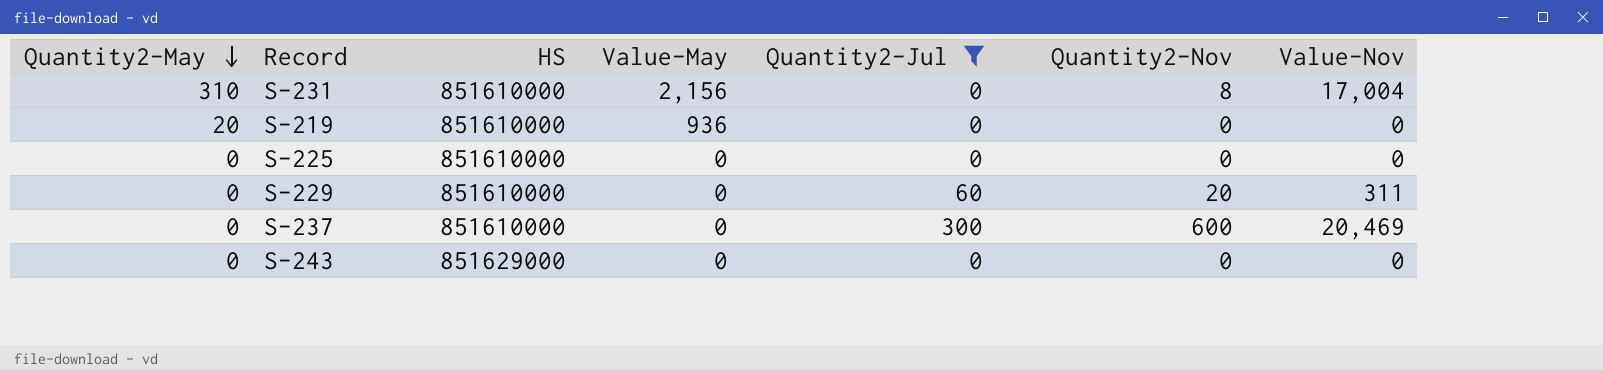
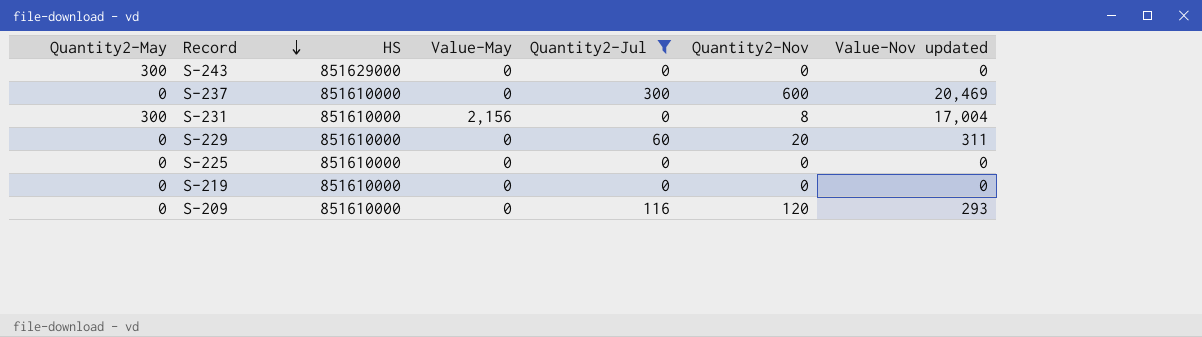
row order: Quantity2-May descending -> Record descending
column name: Value-Nov -> Value-Nov updated
S-243 | Quantity2-May: 0 -> 300
S-231 | Quantity2-May: 310 -> 300
S-219 | Quantity2-May: 20 -> 0
S-219 | Value-May: 936 -> 0
row S-209: none -> 0 | 851610000 | 0 | 116 | 120 | 293

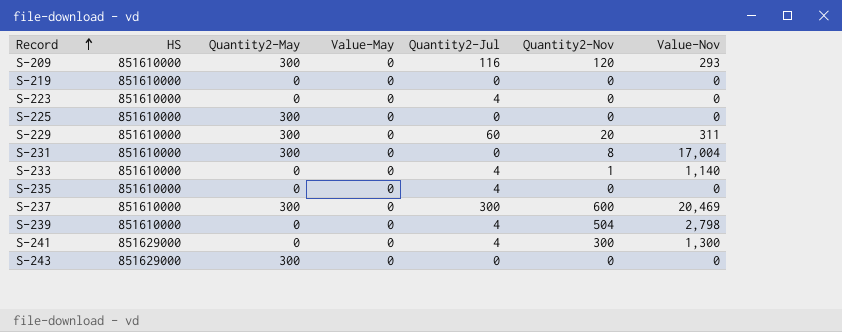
filter: Quantity2-Jul != 4 -> none
row order: Record descending -> Record ascending
column Quantity2-May | position: 1 -> 3
column name: Value-Nov updated -> Value-Nov
S-209 | Quantity2-May: 0 -> 300
S-225 | Quantity2-May: 0 -> 300
S-229 | Quantity2-May: 0 -> 300
S-231 | Value-May: 2,156 -> 0
S-237 | Quantity2-May: 0 -> 300

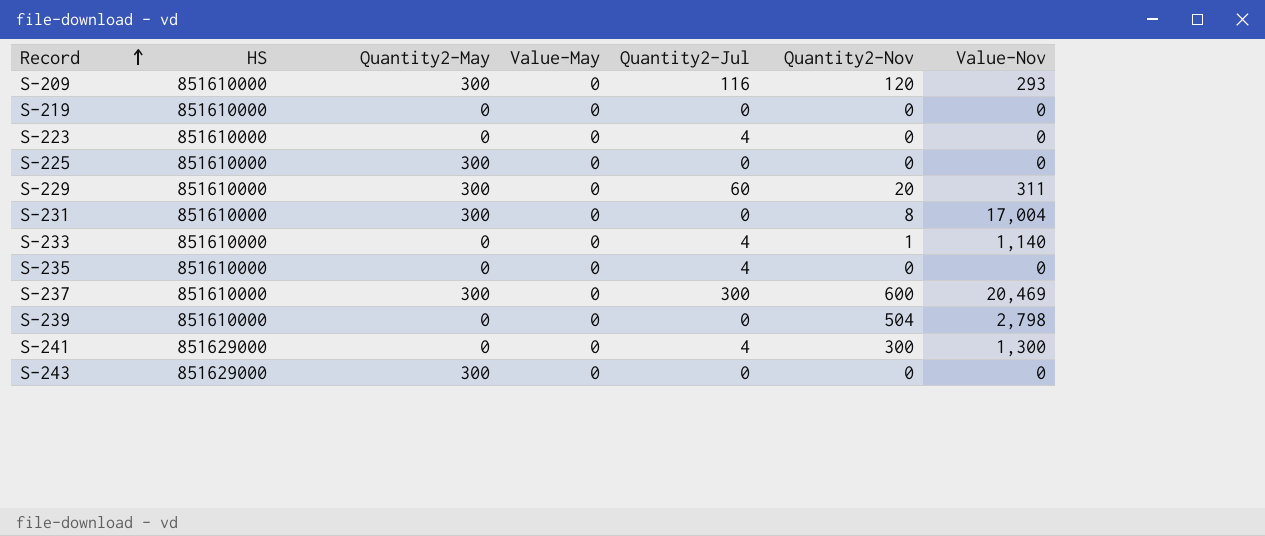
S-239 | Quantity2-Jul: 4 -> 0

